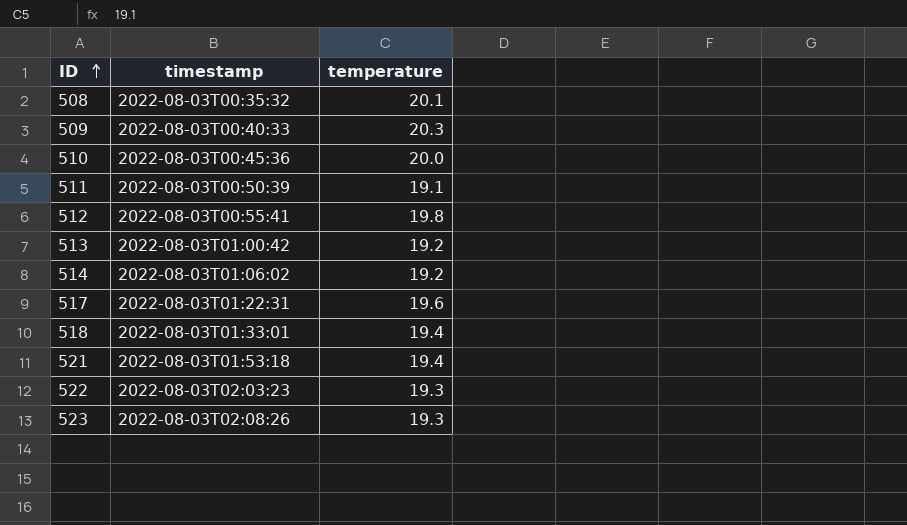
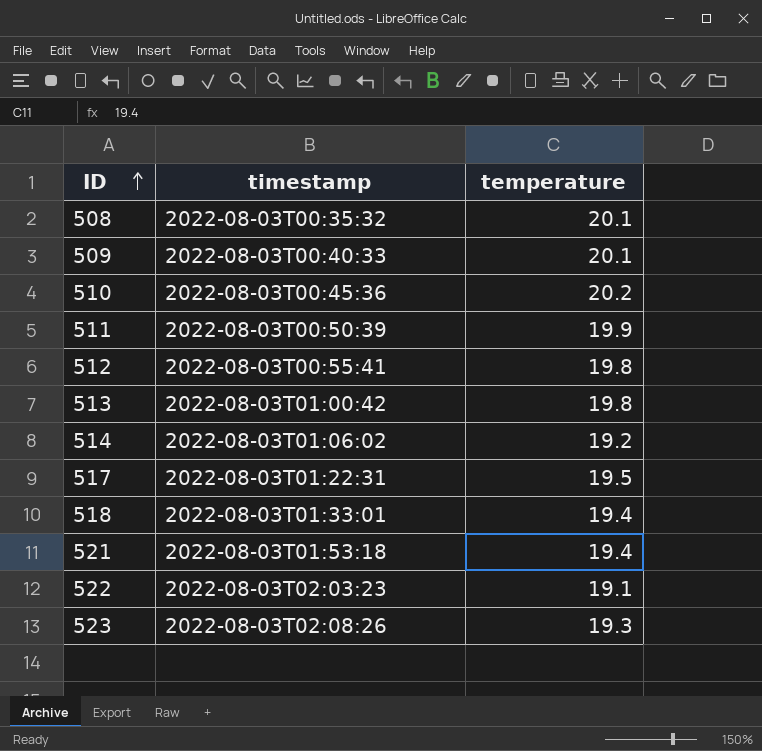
509 | temperature: 20.3 -> 20.1
510 | temperature: 20.0 -> 20.2
511 | temperature: 19.1 -> 19.9
513 | temperature: 19.2 -> 19.8
517 | temperature: 19.6 -> 19.5
522 | temperature: 19.3 -> 19.1

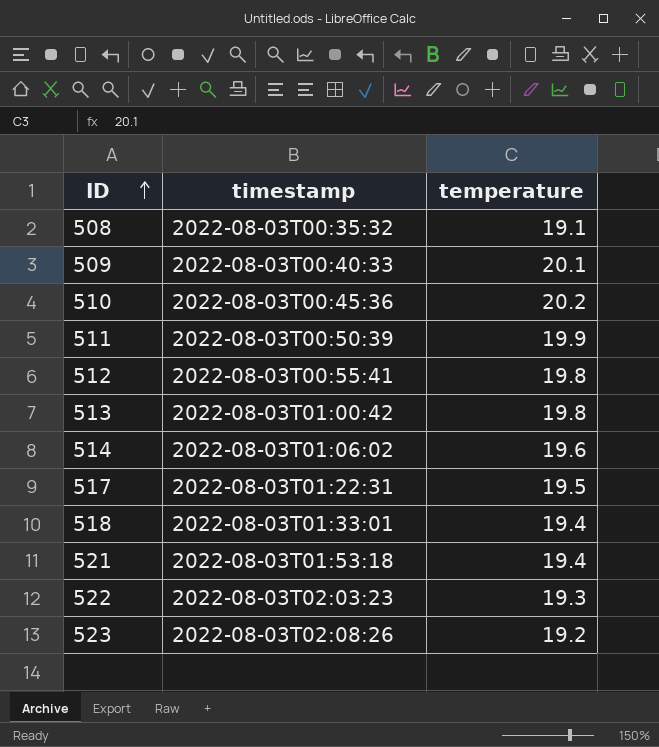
508 | temperature: 20.1 -> 19.1
514 | temperature: 19.2 -> 19.6
522 | temperature: 19.1 -> 19.3
523 | temperature: 19.3 -> 19.2

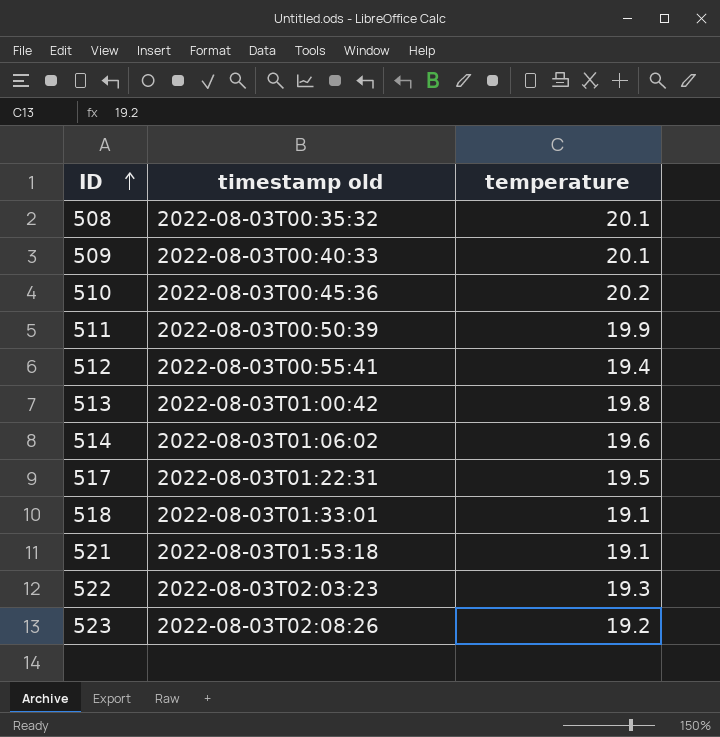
column name: timestamp -> timestamp old
508 | temperature: 19.1 -> 20.1
512 | temperature: 19.8 -> 19.4
518 | temperature: 19.4 -> 19.1
521 | temperature: 19.4 -> 19.1

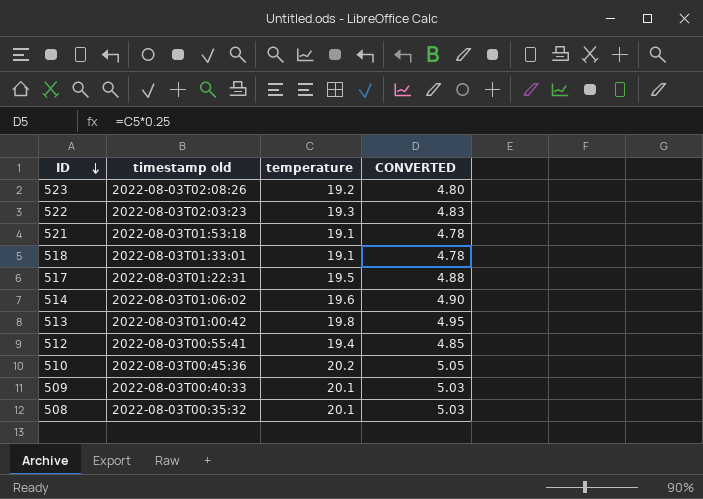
row order: ID ascending -> ID descending
column CONVERTED | formula: none -> [temperature] * 0.25
row 511: 2022-08-03T00:50:39 | 19.9 -> none

